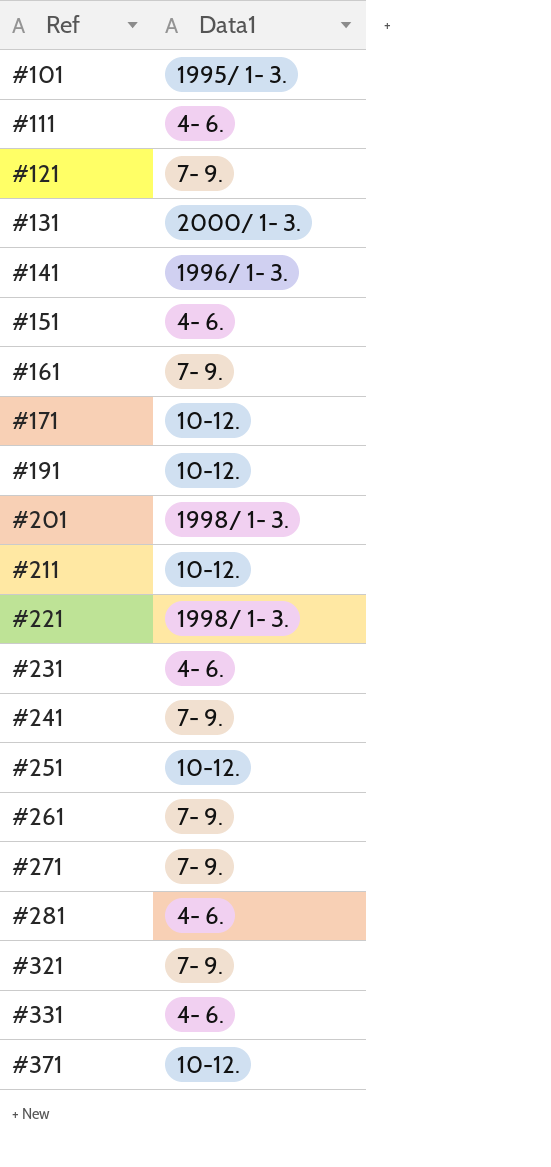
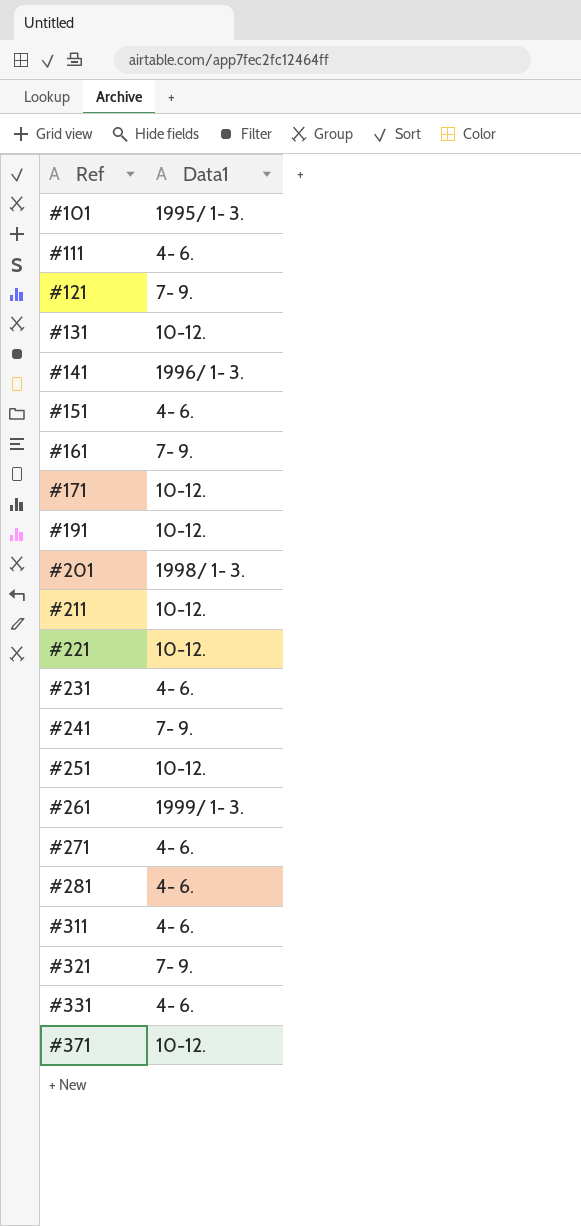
#131 | Data1: 2000/ 1- 3. -> 10-12.
#221 | Data1: 1998/ 1- 3. -> 10-12.
#261 | Data1: 7- 9. -> 1999/ 1- 3.
#271 | Data1: 7- 9. -> 4- 6.
row #311: none -> 4- 6.

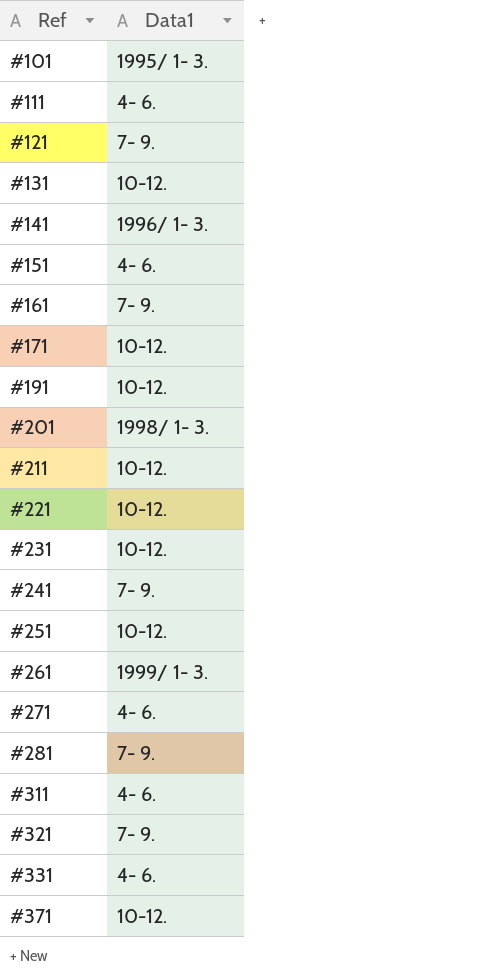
#231 | Data1: 4- 6. -> 10-12.
#281 | Data1: 4- 6. -> 7- 9.

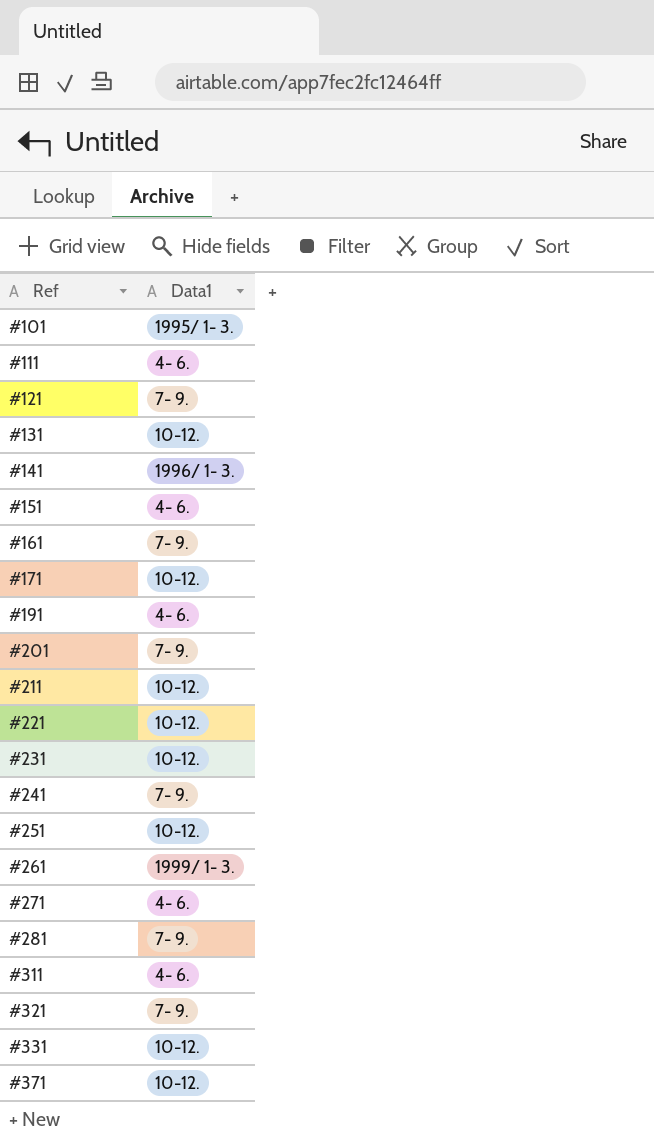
#191 | Data1: 10-12. -> 4- 6.
#201 | Data1: 1998/ 1- 3. -> 7- 9.
#331 | Data1: 4- 6. -> 10-12.

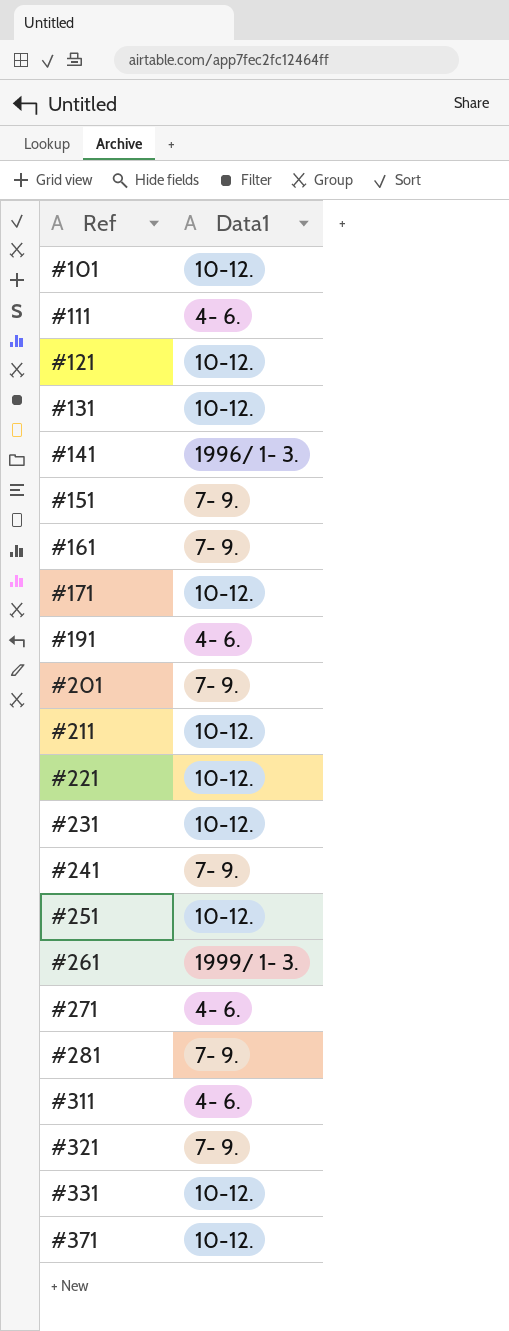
#101 | Data1: 1995/ 1- 3. -> 10-12.
#121 | Data1: 7- 9. -> 10-12.
#151 | Data1: 4- 6. -> 7- 9.

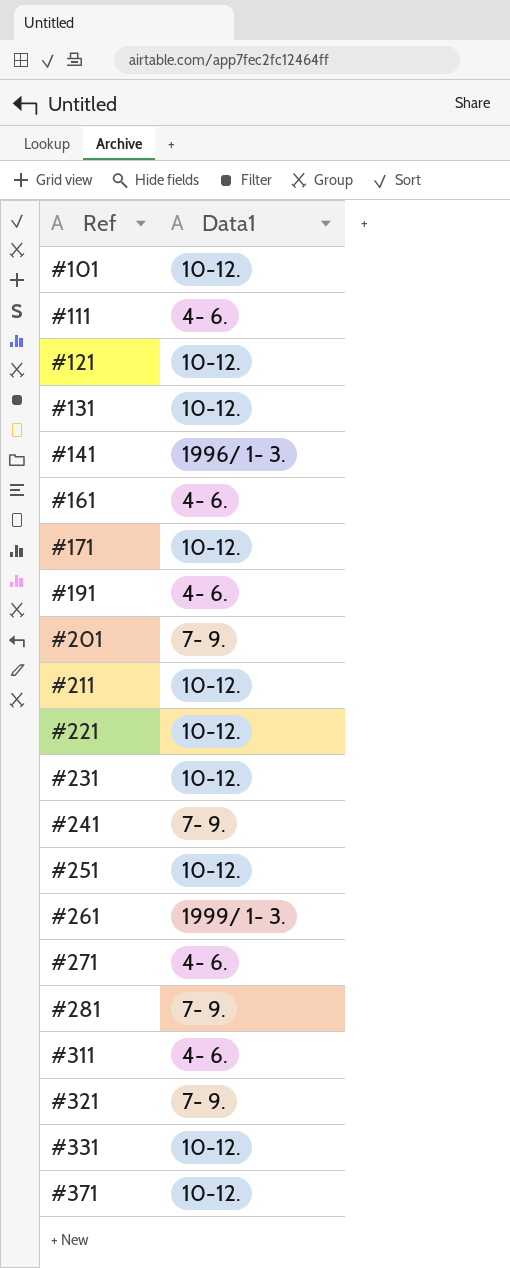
row #151: 7- 9. -> none
#161 | Data1: 7- 9. -> 4- 6.

